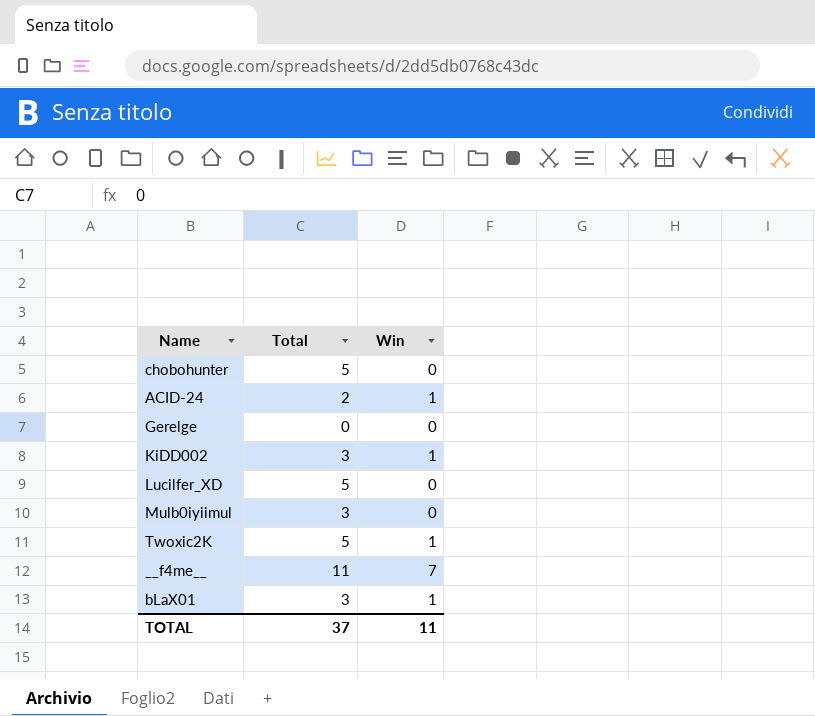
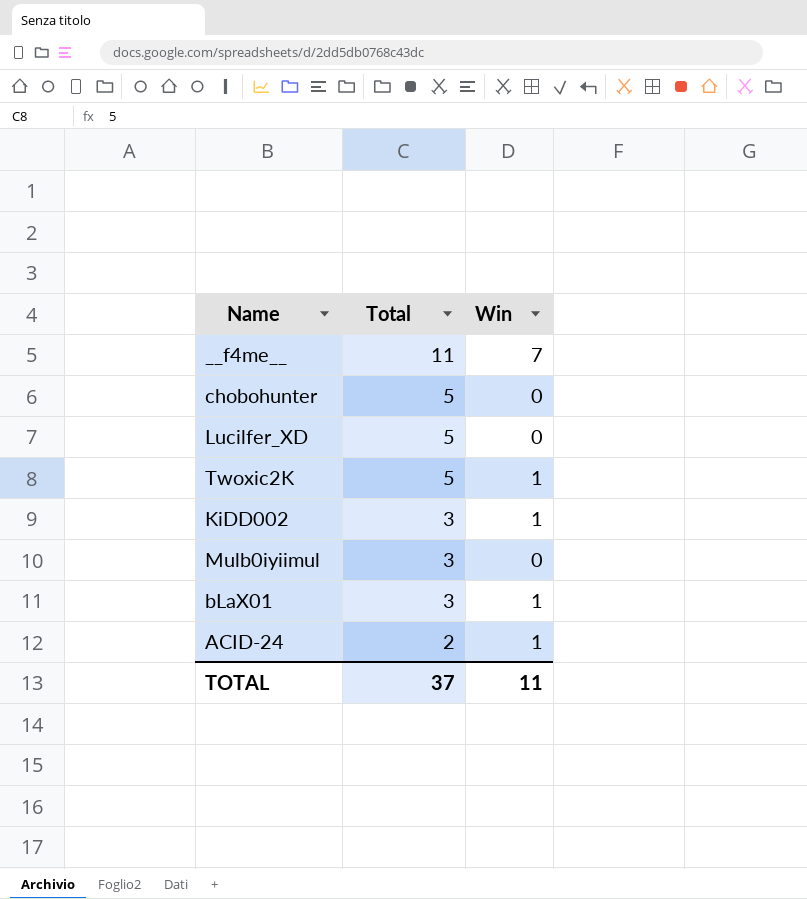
row order: none -> Total descending
row Gerelge: 0 | 0 -> none

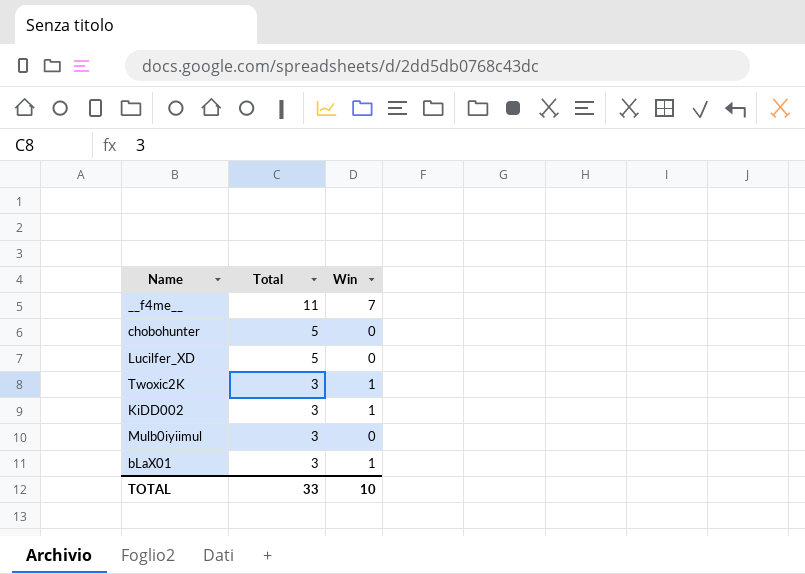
row ACID-24: 2 | 1 -> none
Twoxic2K | Total: 5 -> 3
TOTAL | Total: 37 -> 33
TOTAL | Win: 11 -> 10

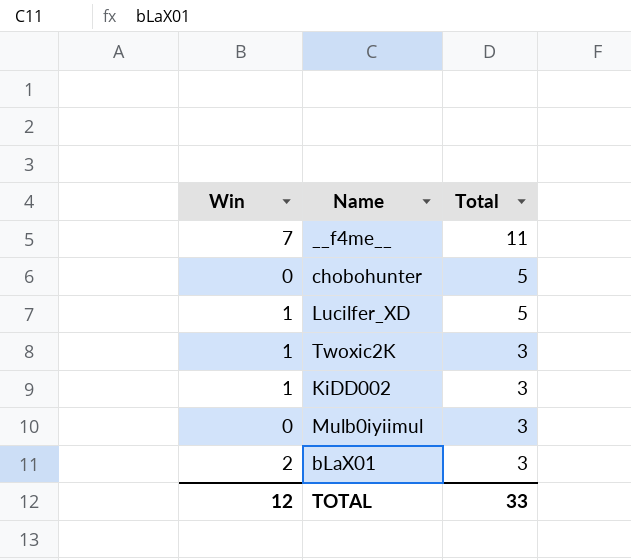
column Win | position: 3 -> 1
Lucilfer_XD | Win: 0 -> 1
bLaX01 | Win: 1 -> 2
TOTAL | Win: 10 -> 12

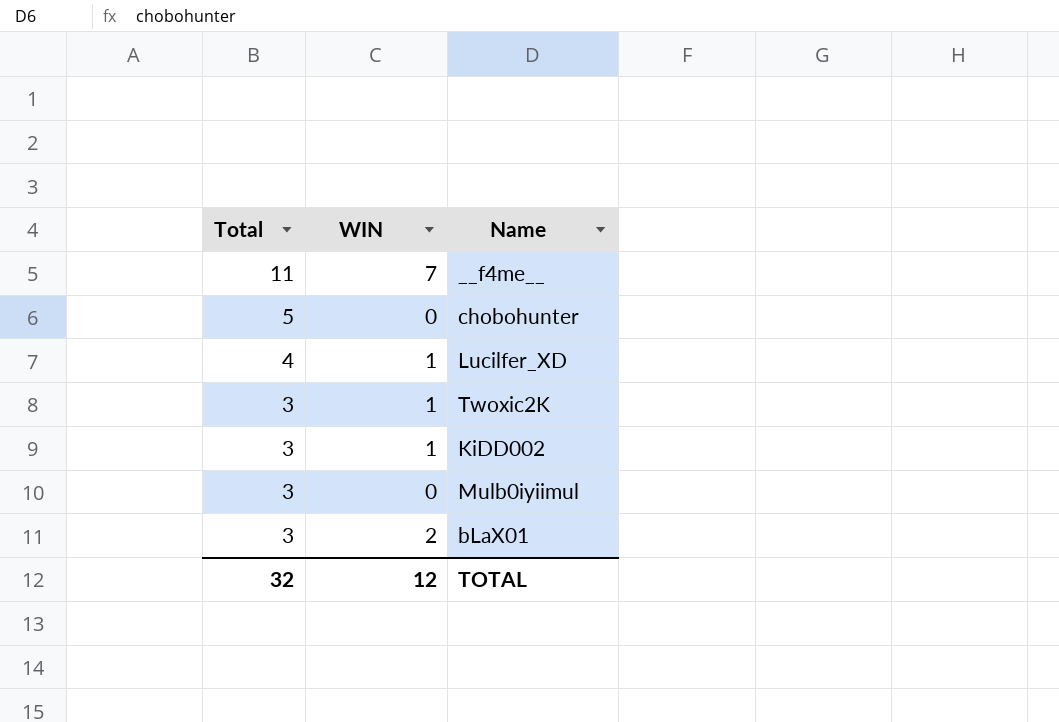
column Total | position: 3 -> 1
column name: Win -> WIN
Lucilfer_XD | Total: 5 -> 4
TOTAL | Total: 33 -> 32

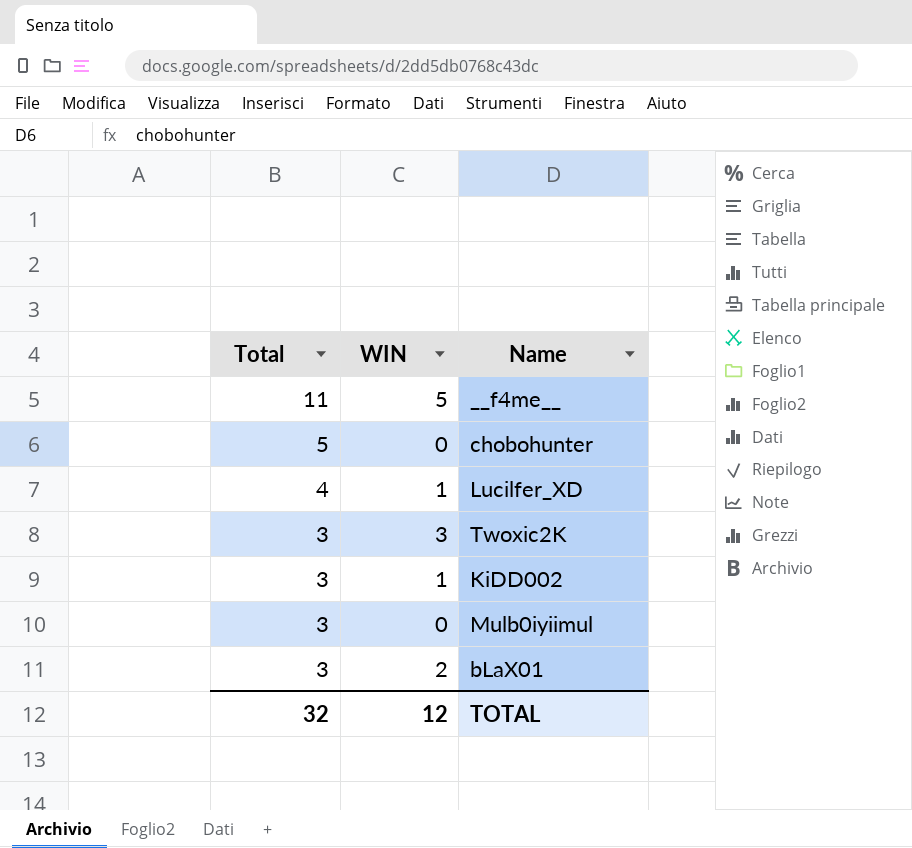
__f4me__ | WIN: 7 -> 5
Twoxic2K | WIN: 1 -> 3

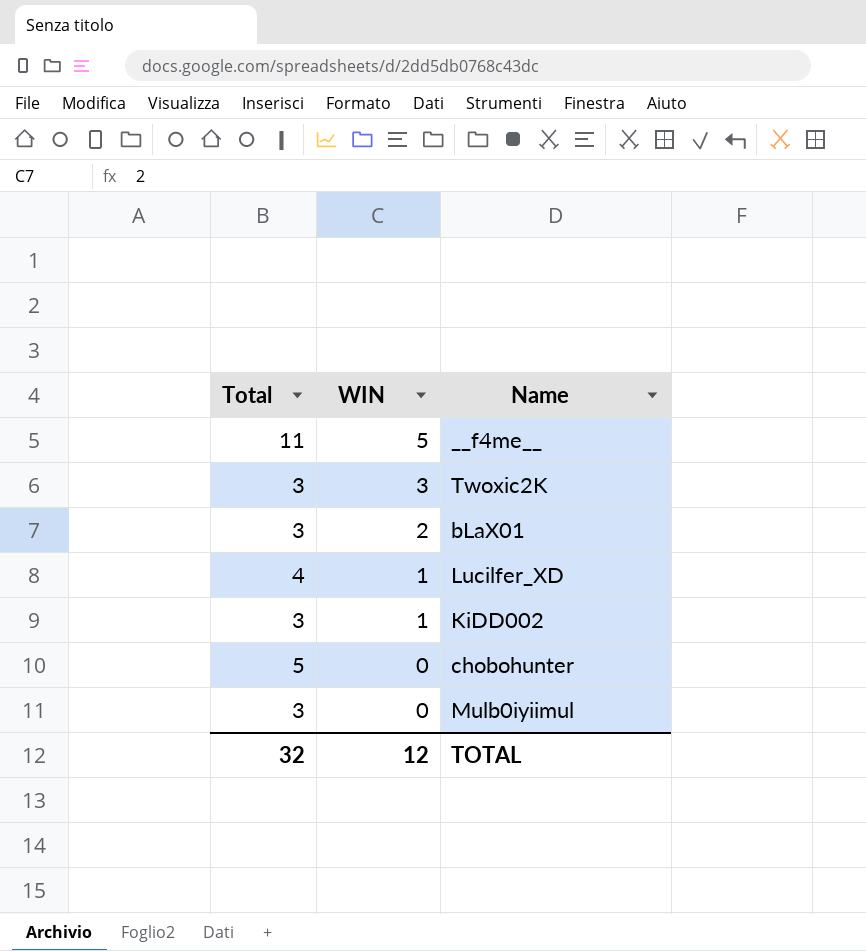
row order: Total descending -> WIN descending

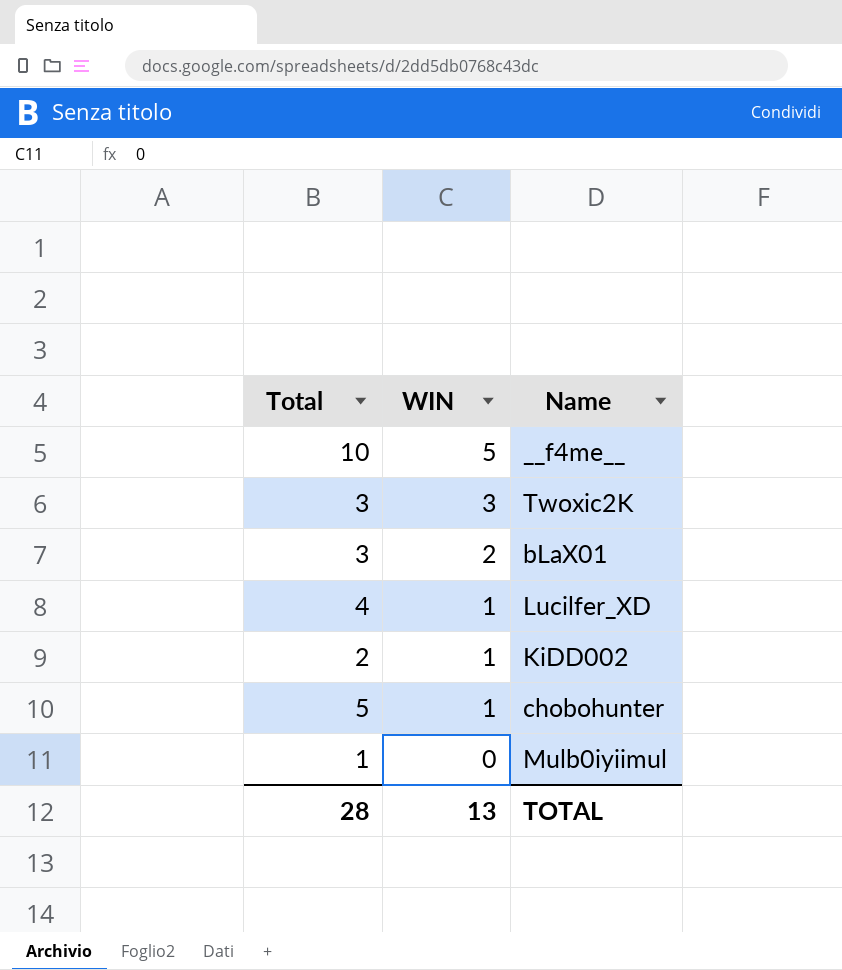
__f4me__ | Total: 11 -> 10
KiDD002 | Total: 3 -> 2
chobohunter | WIN: 0 -> 1
Mulb0iyiimul | Total: 3 -> 1
TOTAL | Total: 32 -> 28
TOTAL | WIN: 12 -> 13

